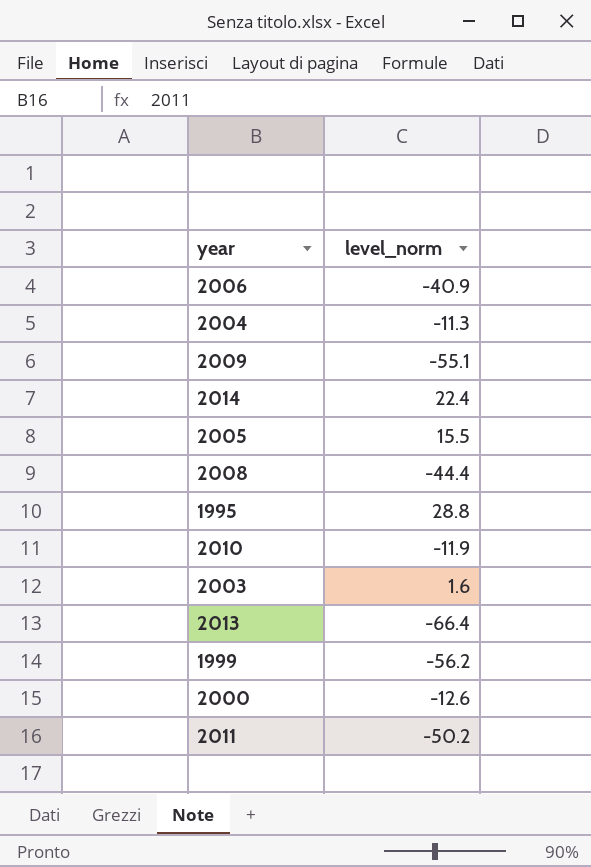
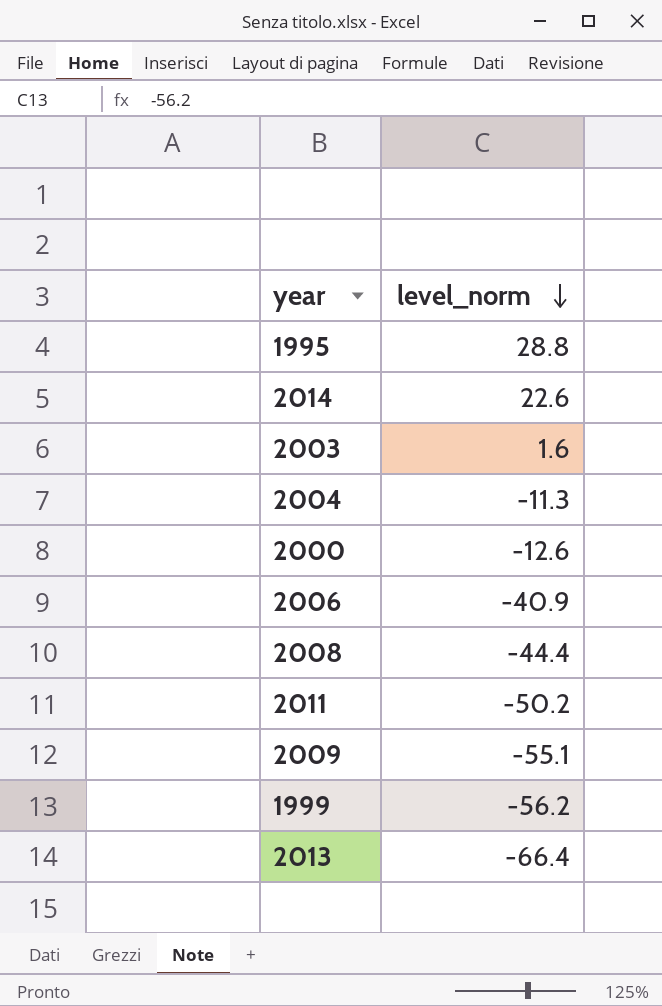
row order: none -> level_norm descending
row 2005: 15.5 -> none
row 2010: -11.9 -> none
2014 | level_norm: 22.4 -> 22.6

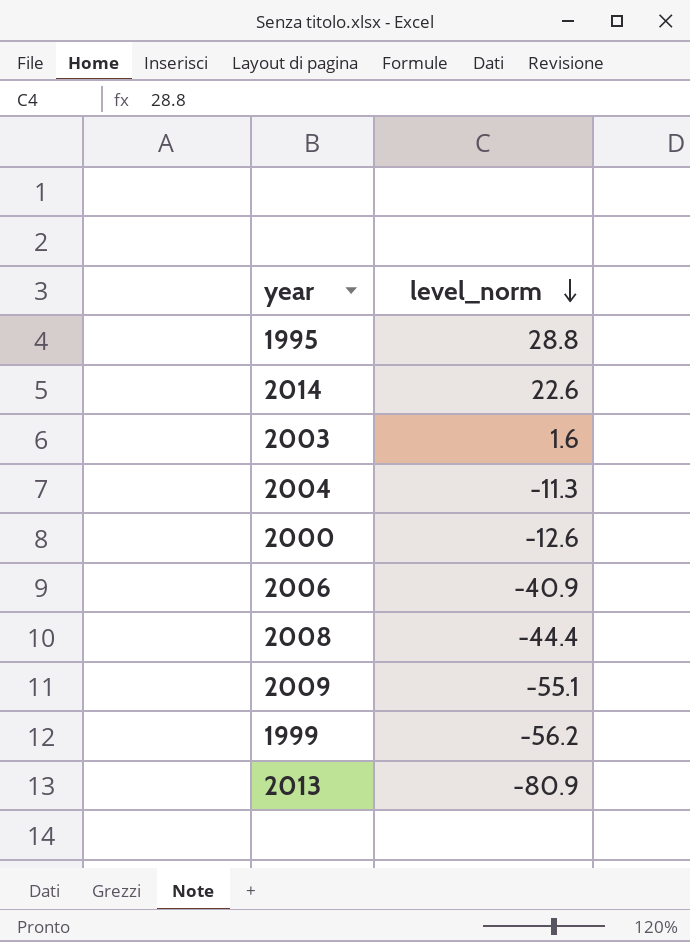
row 2011: -50.2 -> none
2013 | level_norm: -66.4 -> -80.9

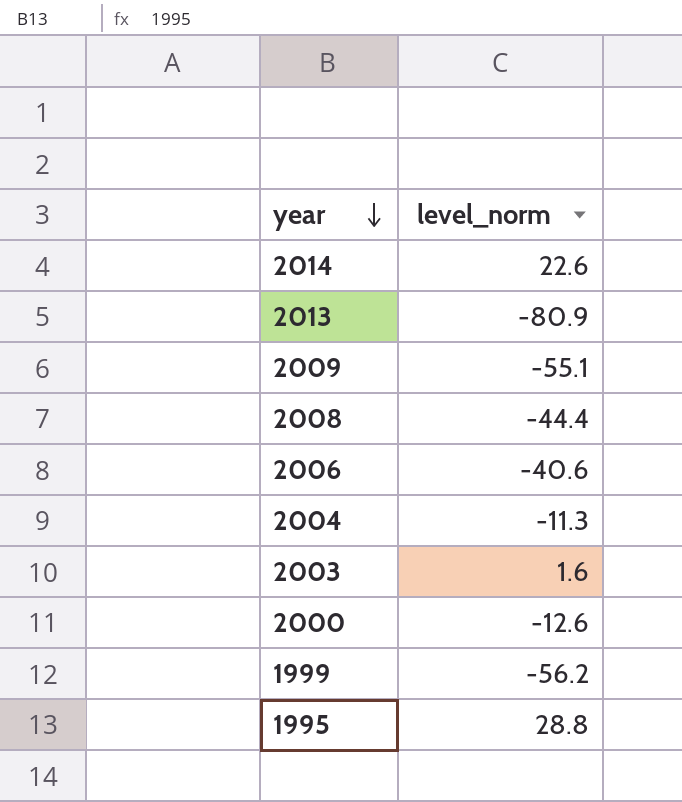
row order: level_norm descending -> year descending
2006 | level_norm: -40.9 -> -40.6

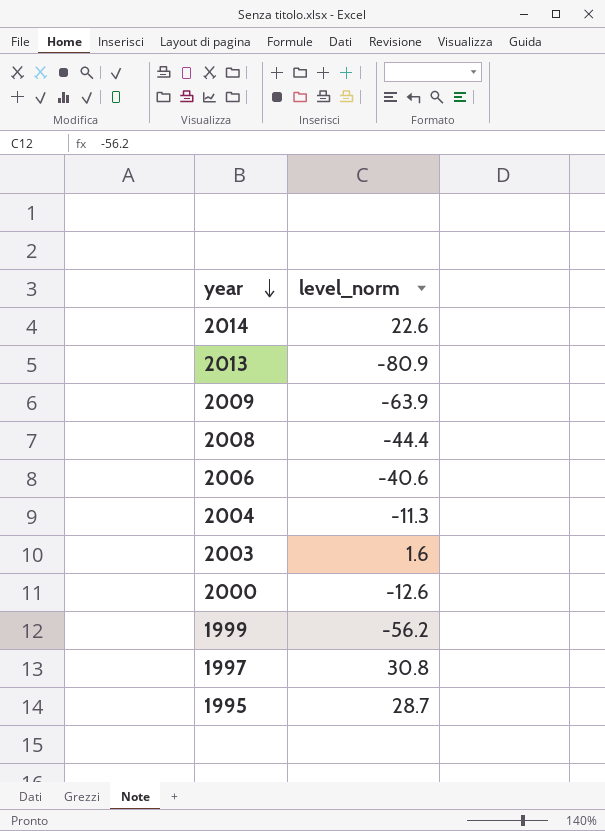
2009 | level_norm: -55.1 -> -63.9
row 1997: none -> 30.8
1995 | level_norm: 28.8 -> 28.7

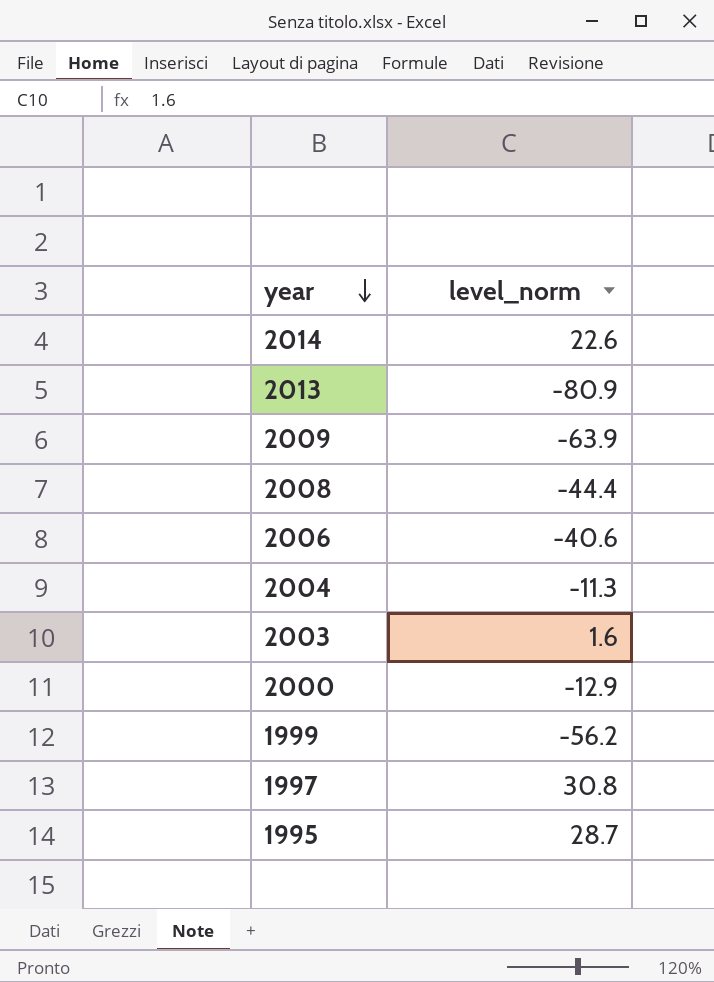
2000 | level_norm: -12.6 -> -12.9

